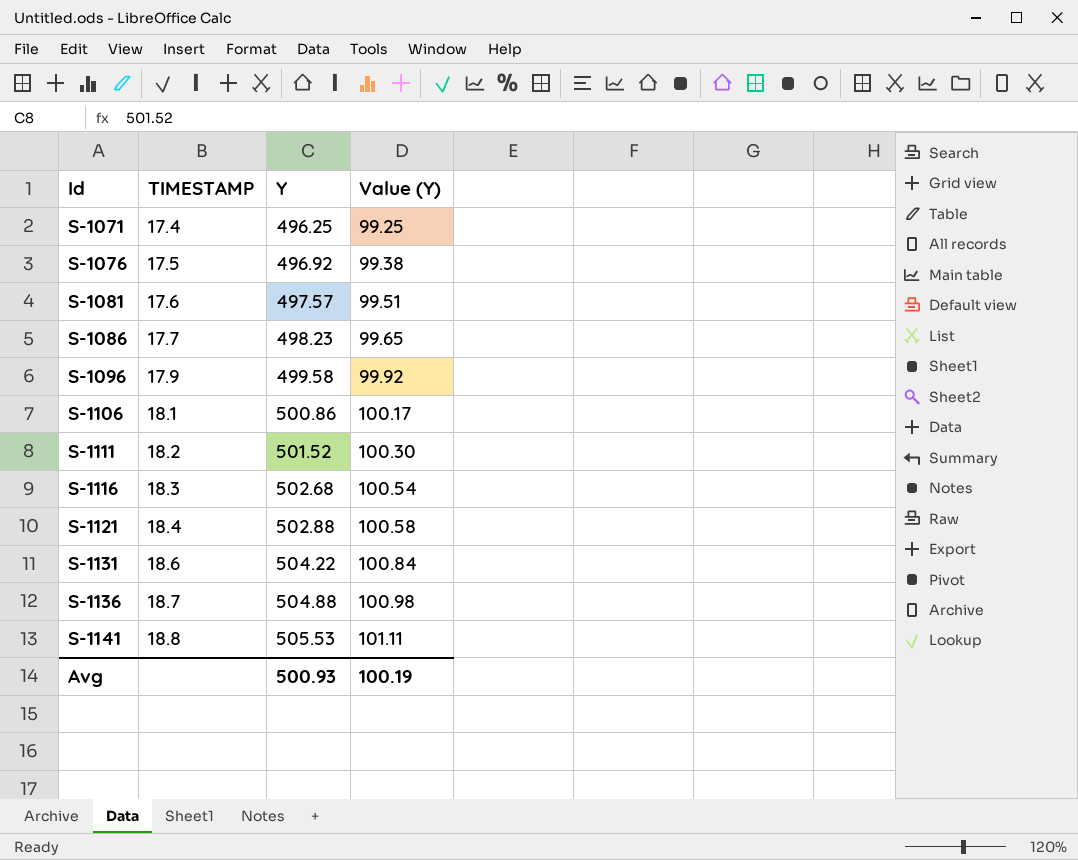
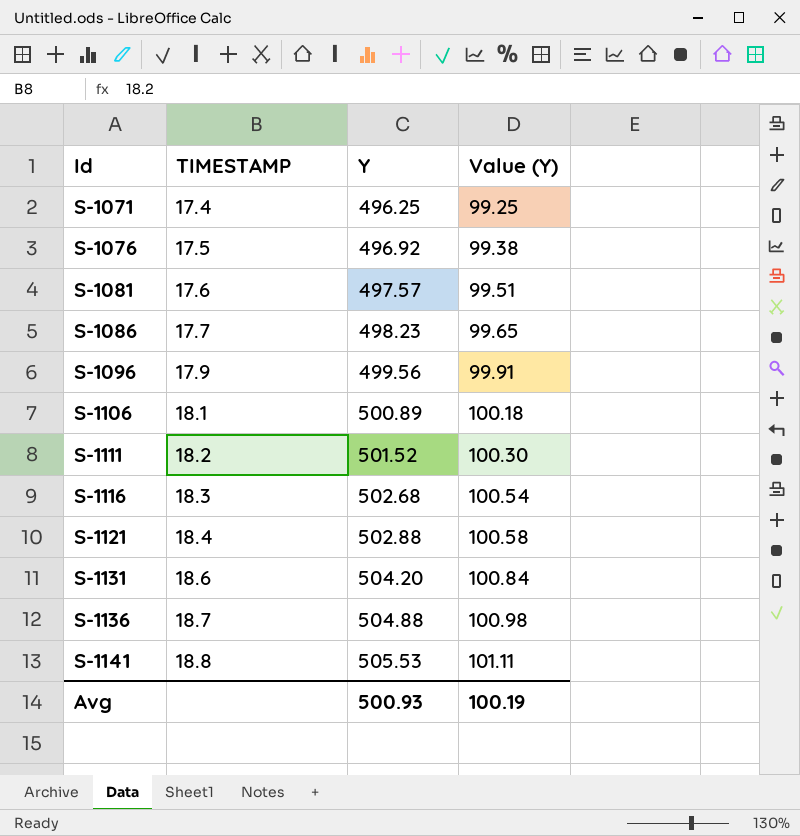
S-1096 | Y: 499.58 -> 499.56
S-1096 | Value (Y): 99.92 -> 99.91
S-1106 | Y: 500.86 -> 500.89
S-1106 | Value (Y): 100.17 -> 100.18
S-1131 | Y: 504.22 -> 504.20

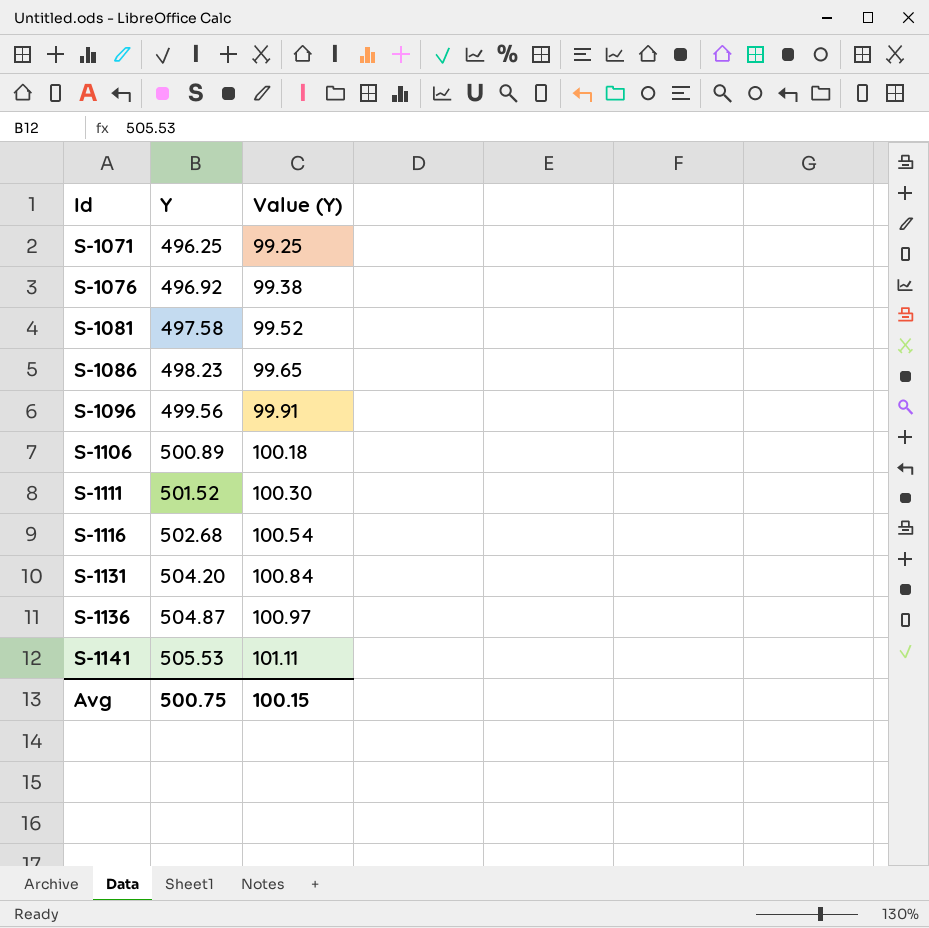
column TIMESTAMP | position: 2 -> none
row S-1121: 18.4 | 502.88 | 100.58 -> none
S-1081 | Y: 497.57 -> 497.58
S-1081 | Value (Y): 99.51 -> 99.52
S-1136 | Y: 504.88 -> 504.87
S-1136 | Value (Y): 100.98 -> 100.97
Avg | Y: 500.93 -> 500.75
Avg | Value (Y): 100.19 -> 100.15

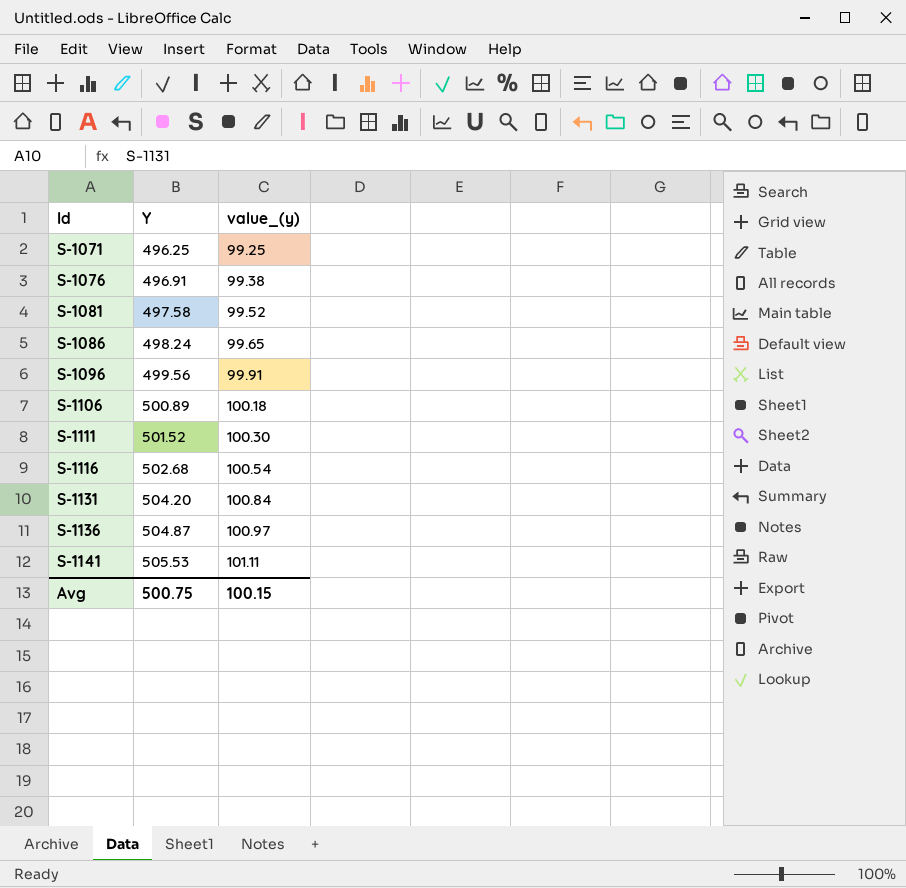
column name: Value (Y) -> value_(y)
S-1076 | Y: 496.92 -> 496.91
S-1086 | Y: 498.23 -> 498.24

